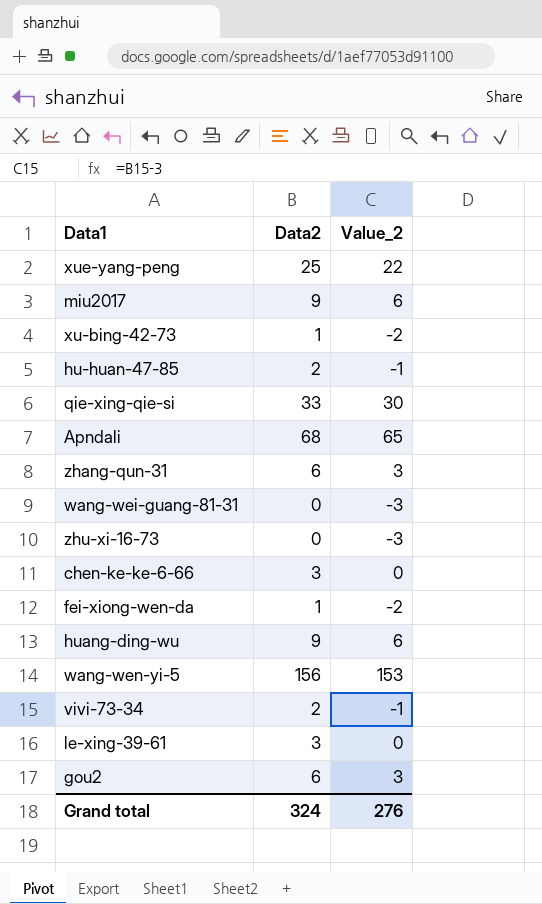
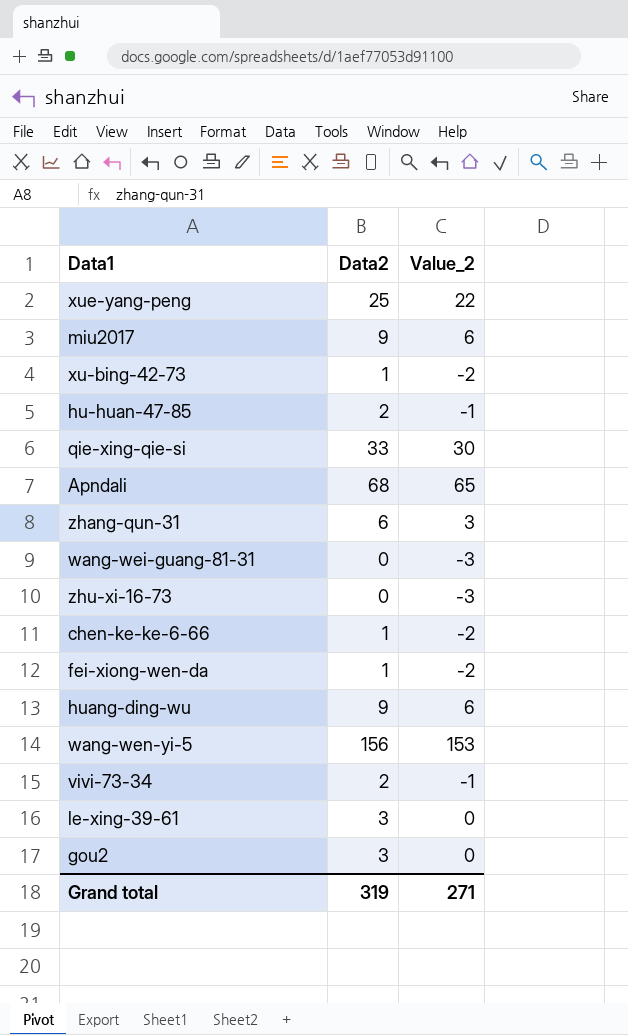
chen-ke-ke-6-66 | Data2: 3 -> 1
chen-ke-ke-6-66 | Value_2: 0 -> -2
gou2 | Data2: 6 -> 3
gou2 | Value_2: 3 -> 0
Grand total | Data2: 324 -> 319
Grand total | Value_2: 276 -> 271

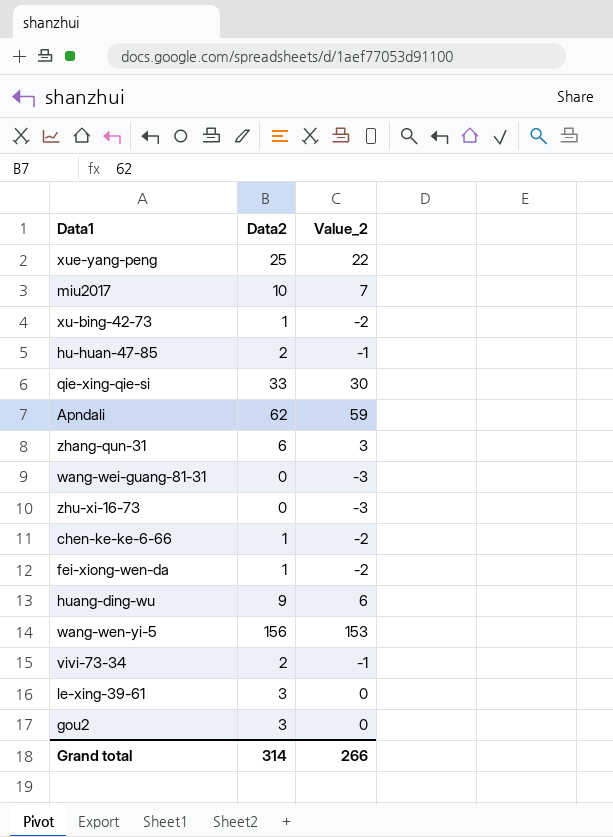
miu2017 | Data2: 9 -> 10
miu2017 | Value_2: 6 -> 7
Apndali | Data2: 68 -> 62
Apndali | Value_2: 65 -> 59
Grand total | Data2: 319 -> 314
Grand total | Value_2: 271 -> 266

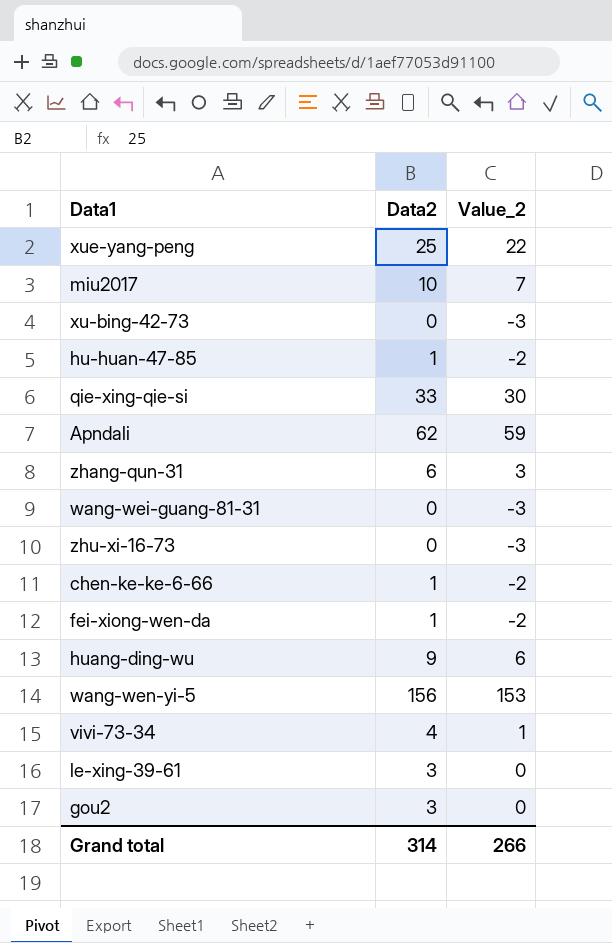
xu-bing-42-73 | Data2: 1 -> 0
xu-bing-42-73 | Value_2: -2 -> -3
hu-huan-47-85 | Data2: 2 -> 1
hu-huan-47-85 | Value_2: -1 -> -2
vivi-73-34 | Data2: 2 -> 4
vivi-73-34 | Value_2: -1 -> 1

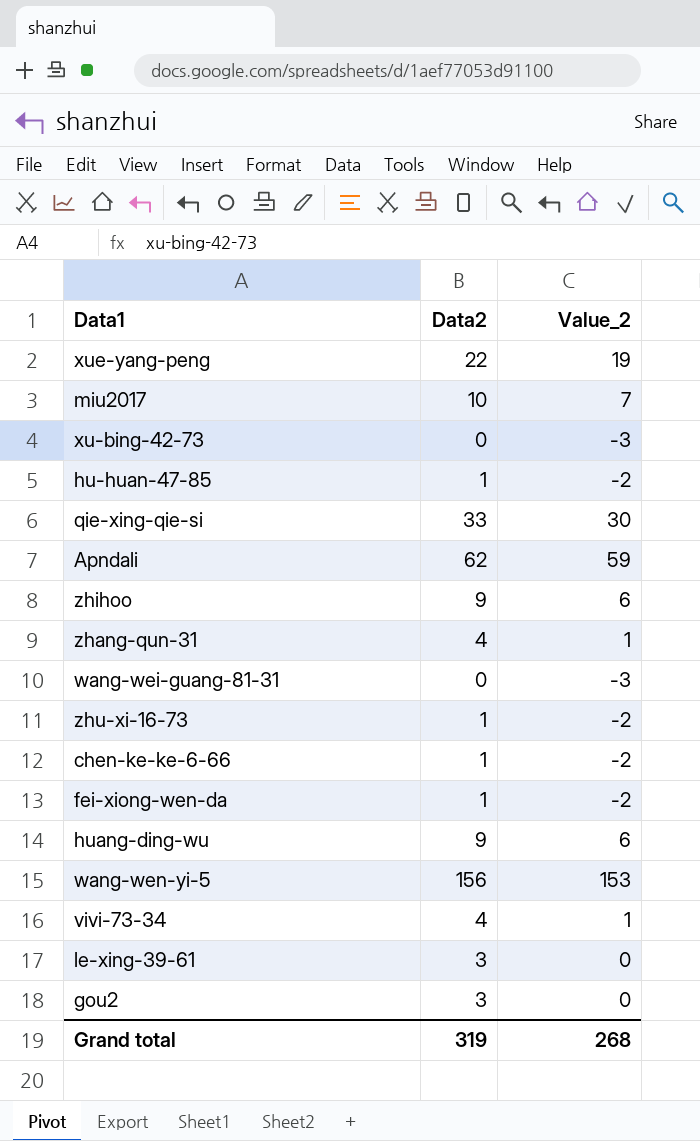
xue-yang-peng | Data2: 25 -> 22
xue-yang-peng | Value_2: 22 -> 19
row zhihoo: none -> 9 | 6
zhang-qun-31 | Data2: 6 -> 4
zhang-qun-31 | Value_2: 3 -> 1
zhu-xi-16-73 | Data2: 0 -> 1
zhu-xi-16-73 | Value_2: -3 -> -2
Grand total | Data2: 314 -> 319
Grand total | Value_2: 266 -> 268

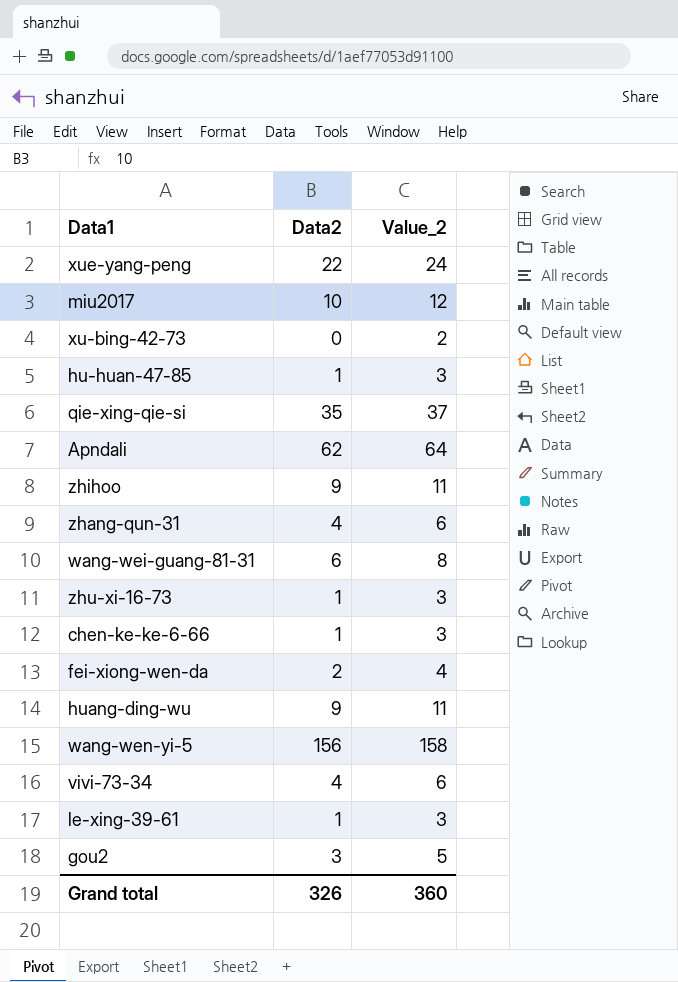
column Value_2 | formula: [Data2] - 3 -> [Data2] + 2
qie-xing-qie-si | Data2: 33 -> 35
wang-wei-guang-81-31 | Data2: 0 -> 6
fei-xiong-wen-da | Data2: 1 -> 2
le-xing-39-61 | Data2: 3 -> 1
Grand total | Data2: 319 -> 326
Grand total | Value_2: 268 -> 360

